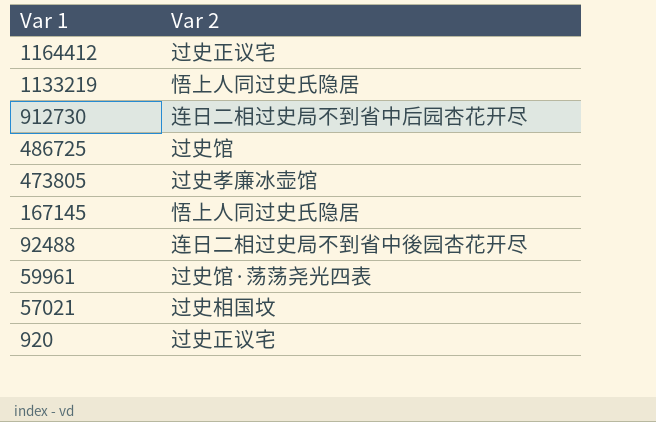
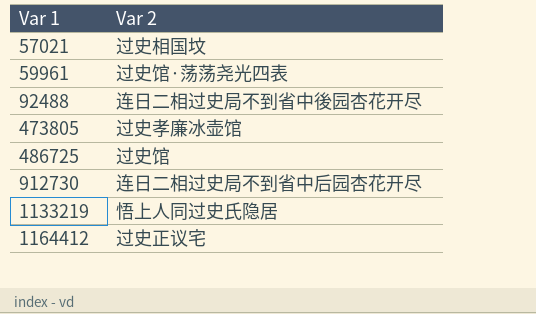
row order: Var 1 descending -> Var 1 ascending
row 167145: 悟上人同过史氏隐居 -> none
row 920: 过史正议宅 -> none

